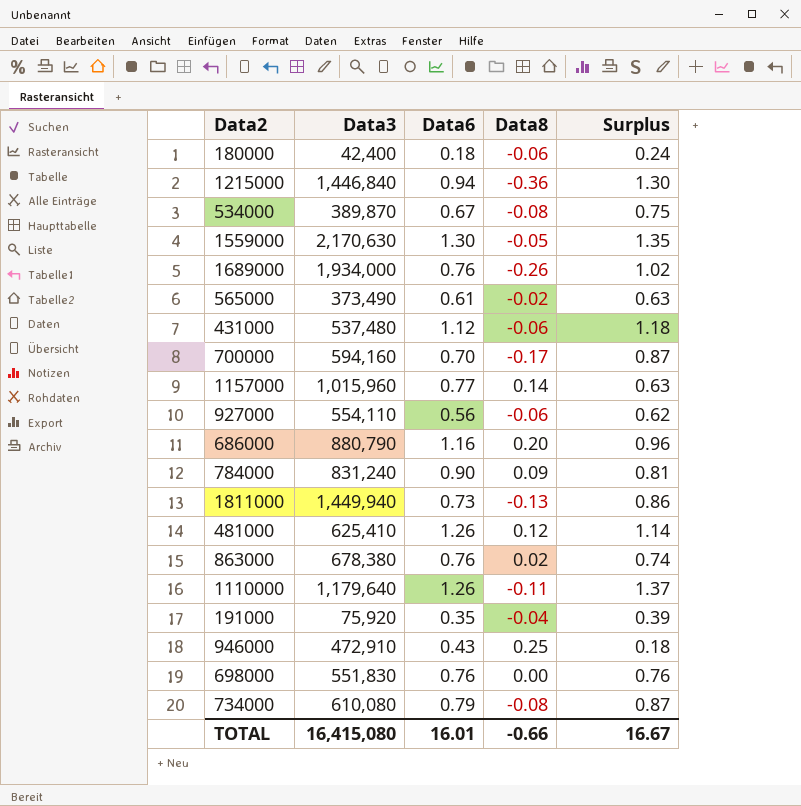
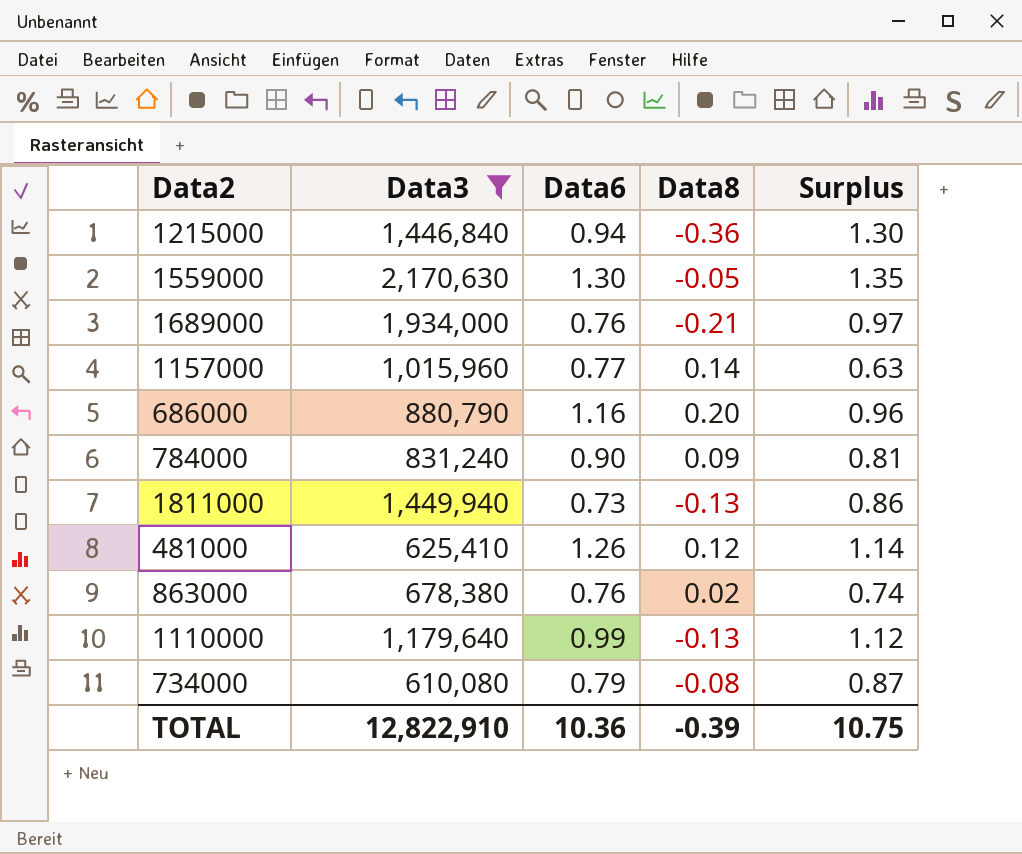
filter: none -> Data3 >= 610,080
1689000 | Data8: -0.26 -> -0.21
1689000 | Surplus: 1.02 -> 0.97
1110000 | Data6: 1.26 -> 0.99
1110000 | Data8: -0.11 -> -0.13
1110000 | Surplus: 1.37 -> 1.12
TOTAL | Data3: 16,415,080 -> 12,822,910
TOTAL | Data6: 16.01 -> 10.36
TOTAL | Data8: -0.66 -> -0.39
TOTAL | Surplus: 16.67 -> 10.75

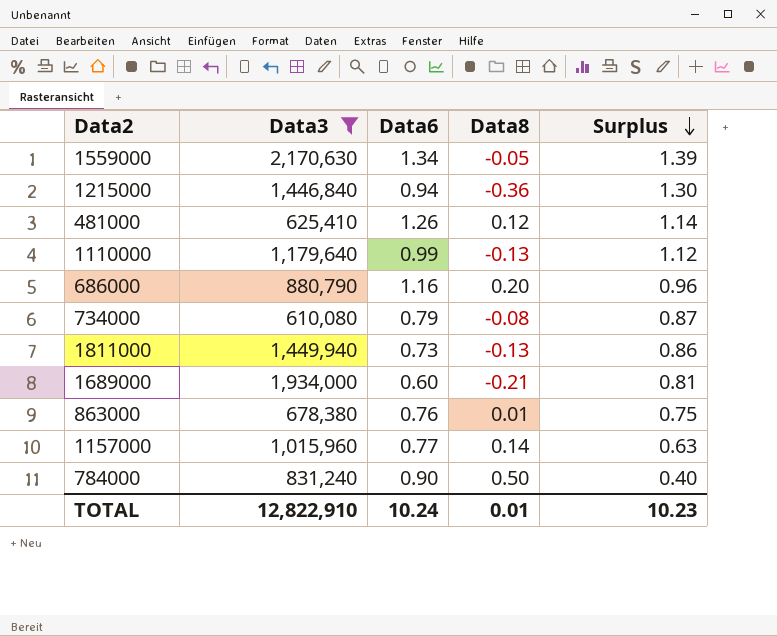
row order: none -> Surplus descending
1559000 | Data6: 1.30 -> 1.34
1559000 | Surplus: 1.35 -> 1.39
1689000 | Data6: 0.76 -> 0.60
1689000 | Surplus: 0.97 -> 0.81
863000 | Data8: 0.02 -> 0.01
863000 | Surplus: 0.74 -> 0.75
784000 | Data8: 0.09 -> 0.50
784000 | Surplus: 0.81 -> 0.40
TOTAL | Data6: 10.36 -> 10.24
TOTAL | Data8: -0.39 -> 0.01
TOTAL | Surplus: 10.75 -> 10.23

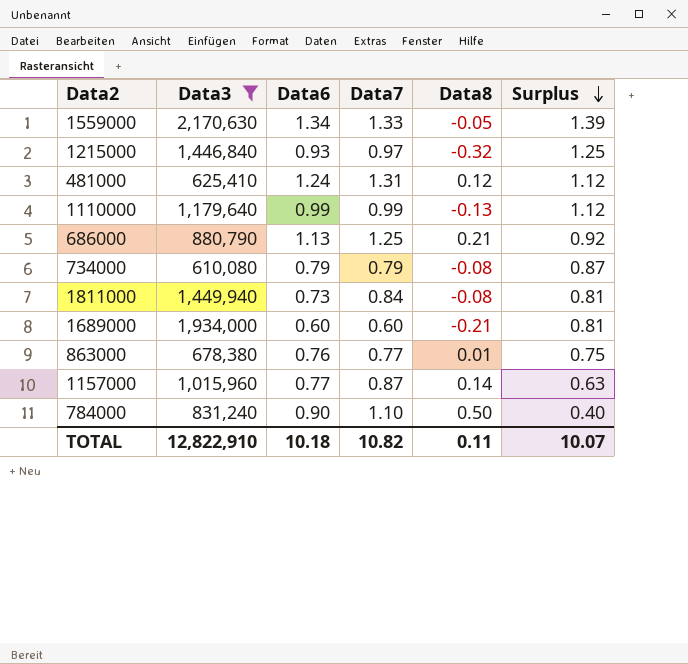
column Data7 | position: none -> 4
1215000 | Data6: 0.94 -> 0.93
1215000 | Data8: -0.36 -> -0.32
1215000 | Surplus: 1.30 -> 1.25
481000 | Data6: 1.26 -> 1.24
481000 | Surplus: 1.14 -> 1.12
686000 | Data6: 1.16 -> 1.13
686000 | Data8: 0.20 -> 0.21
686000 | Surplus: 0.96 -> 0.92
1811000 | Data8: -0.13 -> -0.08
1811000 | Surplus: 0.86 -> 0.81
TOTAL | Data6: 10.24 -> 10.18
TOTAL | Data8: 0.01 -> 0.11
TOTAL | Surplus: 10.23 -> 10.07

